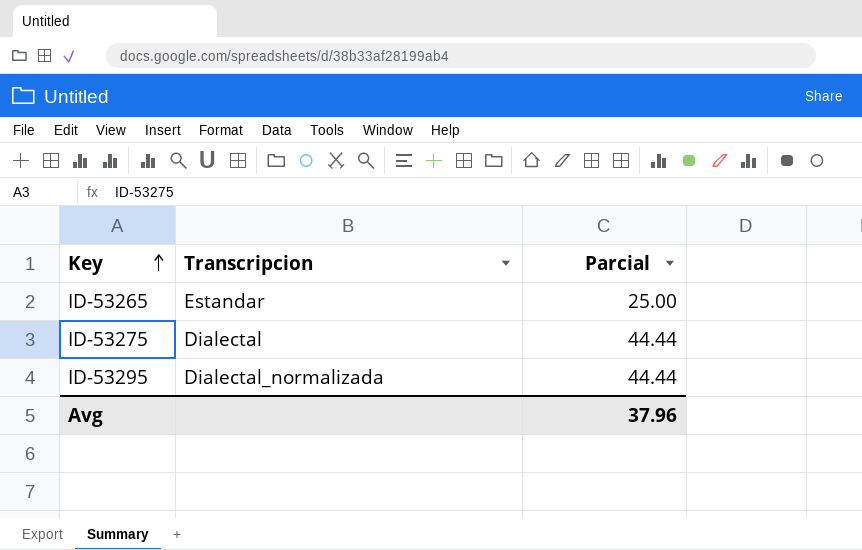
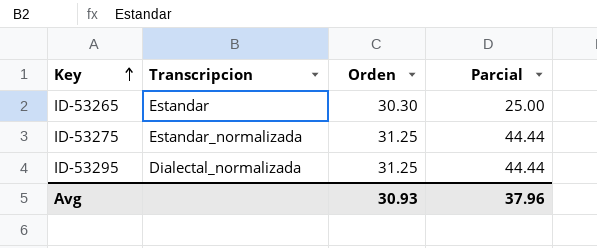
column Orden | position: none -> 3
ID-53275 | Transcripcion: Dialectal -> Estandar_normalizada

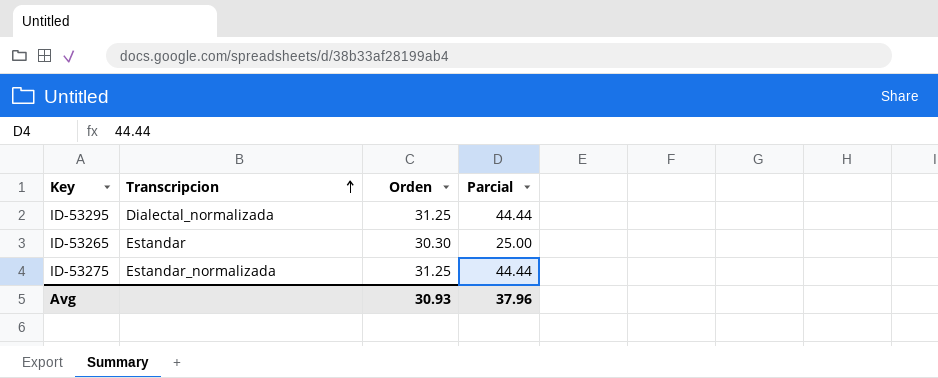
row order: Key ascending -> Transcripcion ascending

